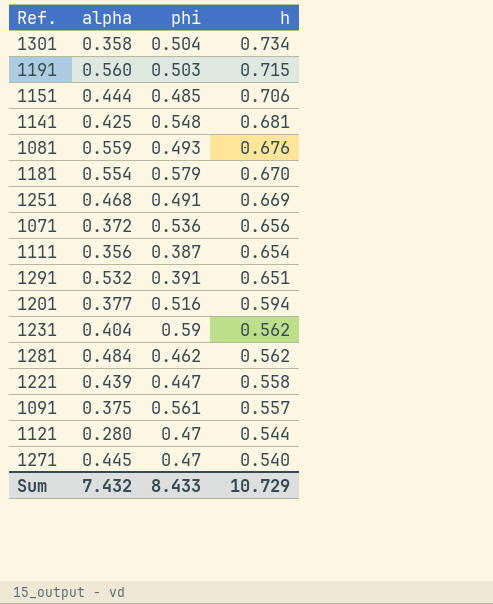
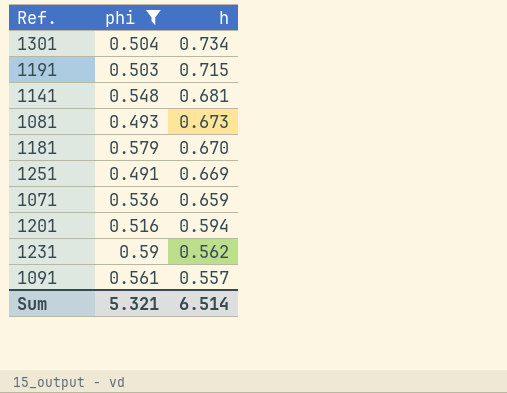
filter: none -> phi >= 0.491
column alpha | position: 2 -> none
1081 | h: 0.676 -> 0.673
1071 | h: 0.656 -> 0.659
Sum | phi: 8.433 -> 5.321
Sum | h: 10.729 -> 6.514

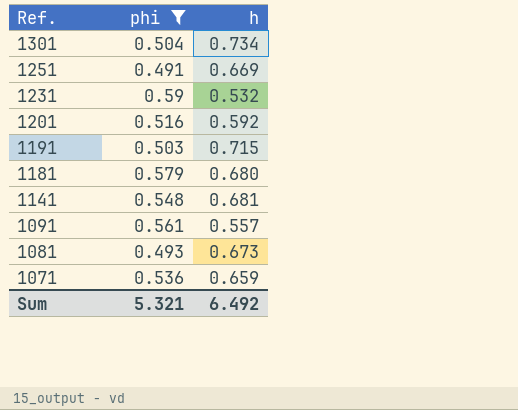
row order: h descending -> Ref. descending
1231 | h: 0.562 -> 0.532
1201 | h: 0.594 -> 0.592
1181 | h: 0.670 -> 0.680
Sum | h: 6.514 -> 6.492

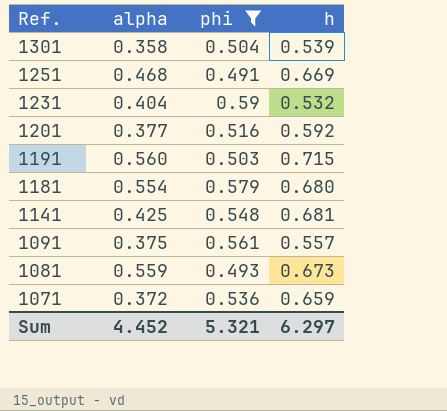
column alpha | position: none -> 2
1301 | h: 0.734 -> 0.539
Sum | h: 6.492 -> 6.297

